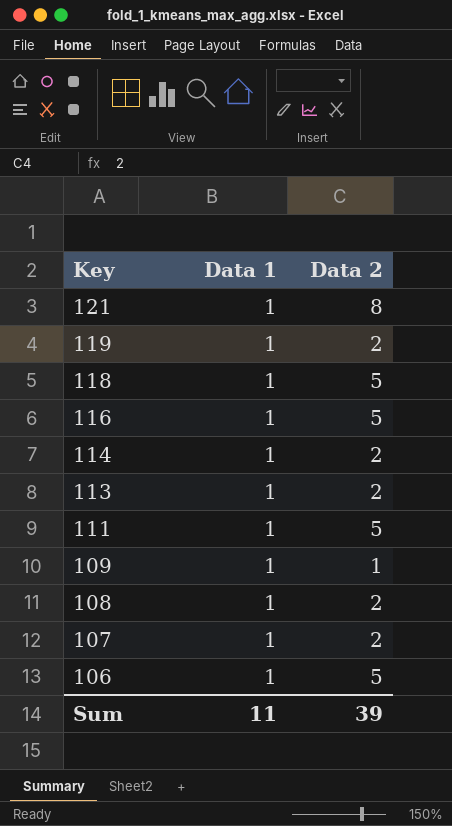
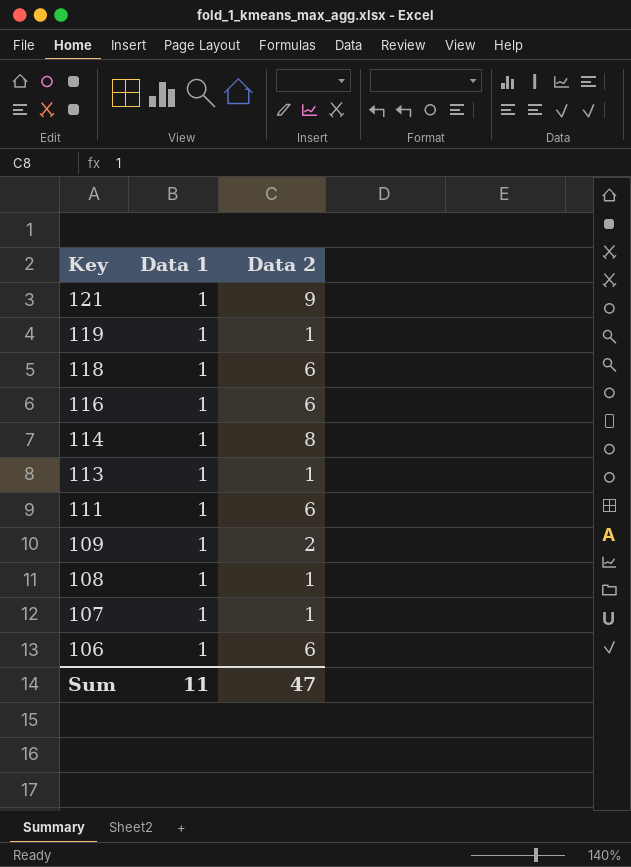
121 | Data 2: 8 -> 9
119 | Data 2: 2 -> 1
118 | Data 2: 5 -> 6
116 | Data 2: 5 -> 6
114 | Data 2: 2 -> 8
113 | Data 2: 2 -> 1
111 | Data 2: 5 -> 6
109 | Data 2: 1 -> 2
108 | Data 2: 2 -> 1
107 | Data 2: 2 -> 1
106 | Data 2: 5 -> 6
Sum | Data 2: 39 -> 47

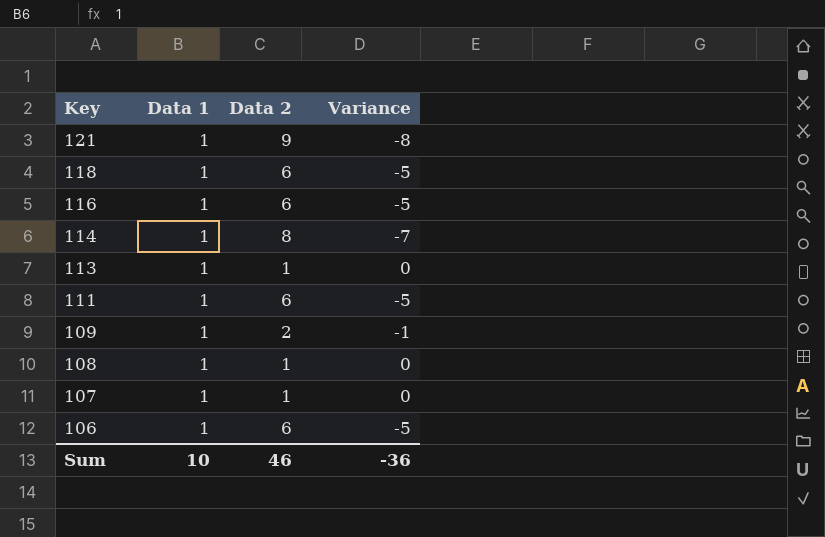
column Variance | formula: none -> [Data 1] - [Data 2]
row 119: 1 | 1 -> none
Sum | Data 1: 11 -> 10
Sum | Data 2: 47 -> 46

